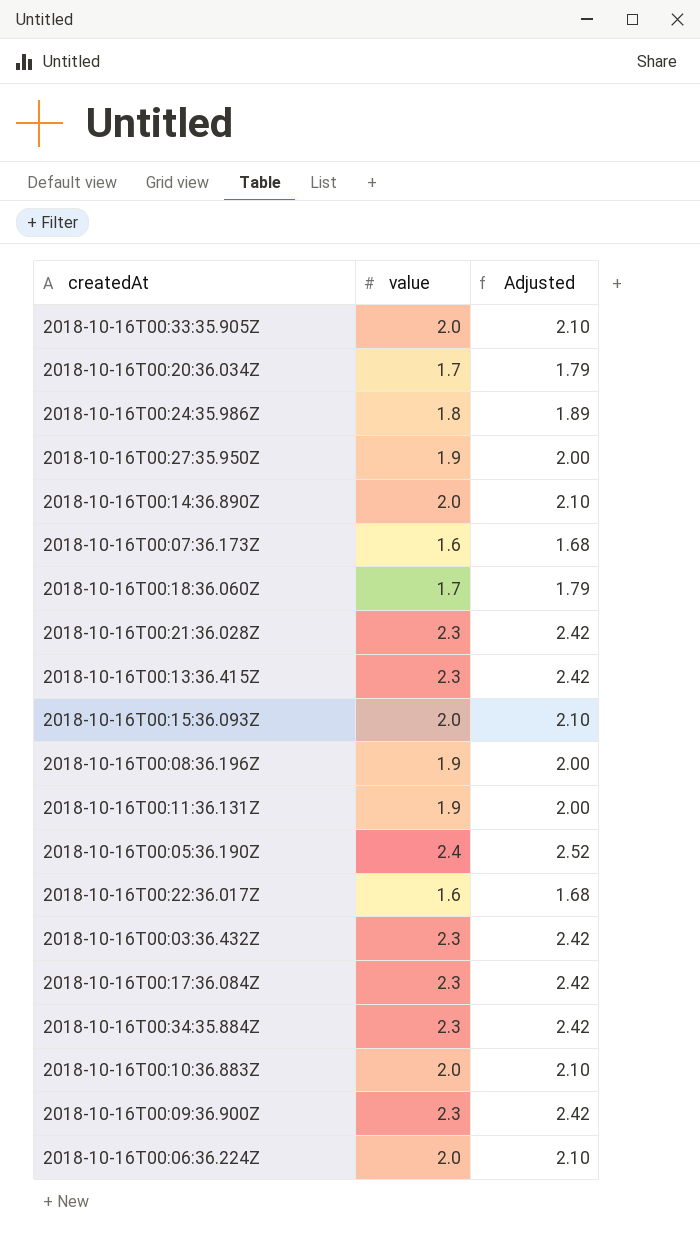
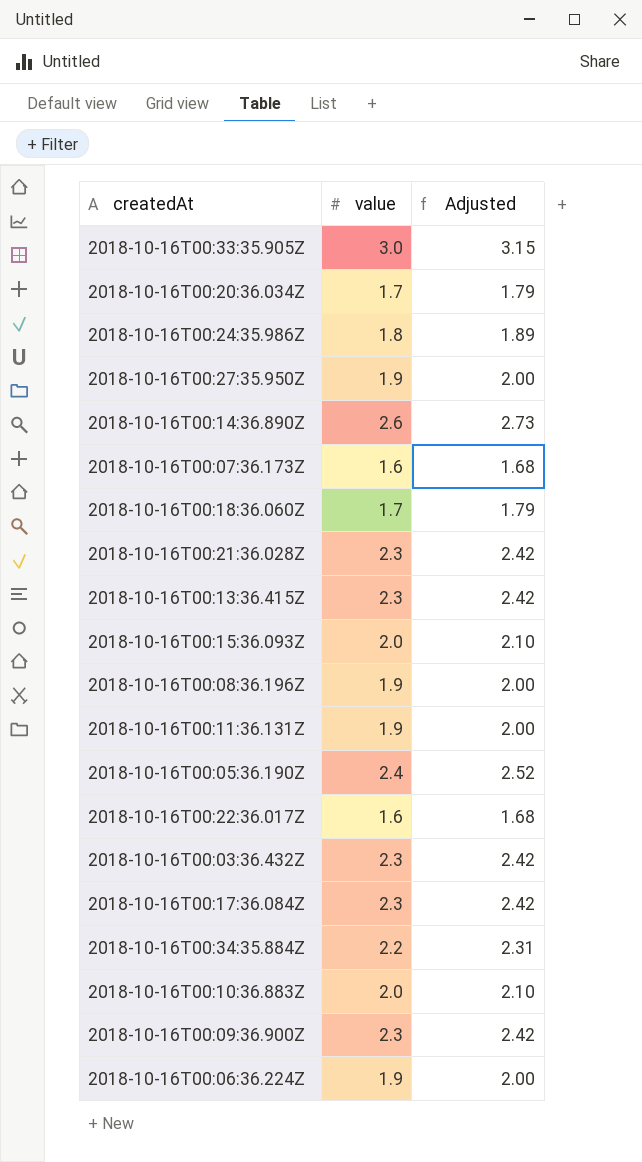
2018-10-16T00:33:35.905Z | value: 2.0 -> 3.0
2018-10-16T00:33:35.905Z | Adjusted: 2.10 -> 3.15
2018-10-16T00:14:36.890Z | value: 2.0 -> 2.6
2018-10-16T00:14:36.890Z | Adjusted: 2.10 -> 2.73
2018-10-16T00:34:35.884Z | value: 2.3 -> 2.2
2018-10-16T00:34:35.884Z | Adjusted: 2.42 -> 2.31
2018-10-16T00:06:36.224Z | value: 2.0 -> 1.9
2018-10-16T00:06:36.224Z | Adjusted: 2.10 -> 2.00

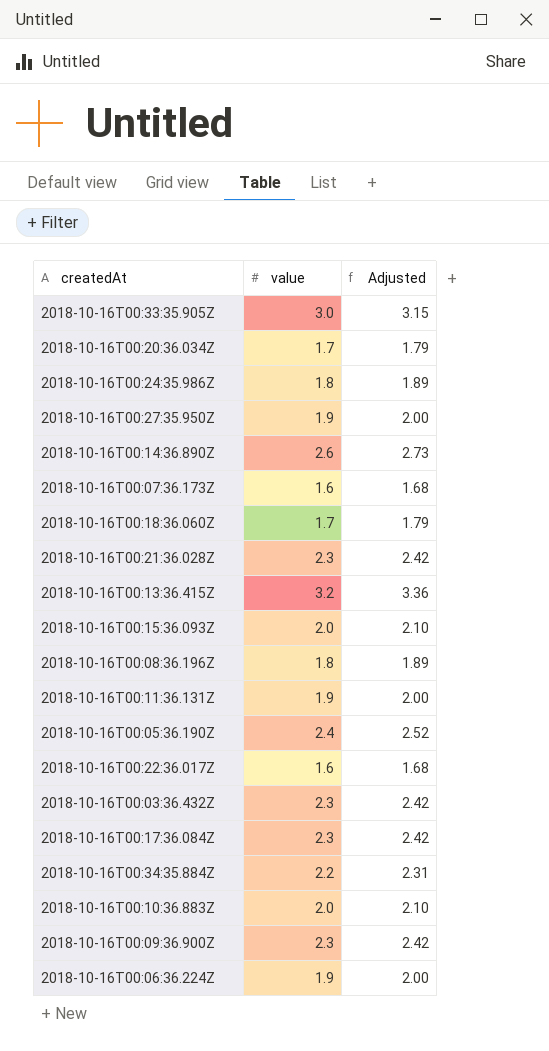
2018-10-16T00:13:36.415Z | value: 2.3 -> 3.2
2018-10-16T00:13:36.415Z | Adjusted: 2.42 -> 3.36
2018-10-16T00:08:36.196Z | value: 1.9 -> 1.8
2018-10-16T00:08:36.196Z | Adjusted: 2.00 -> 1.89

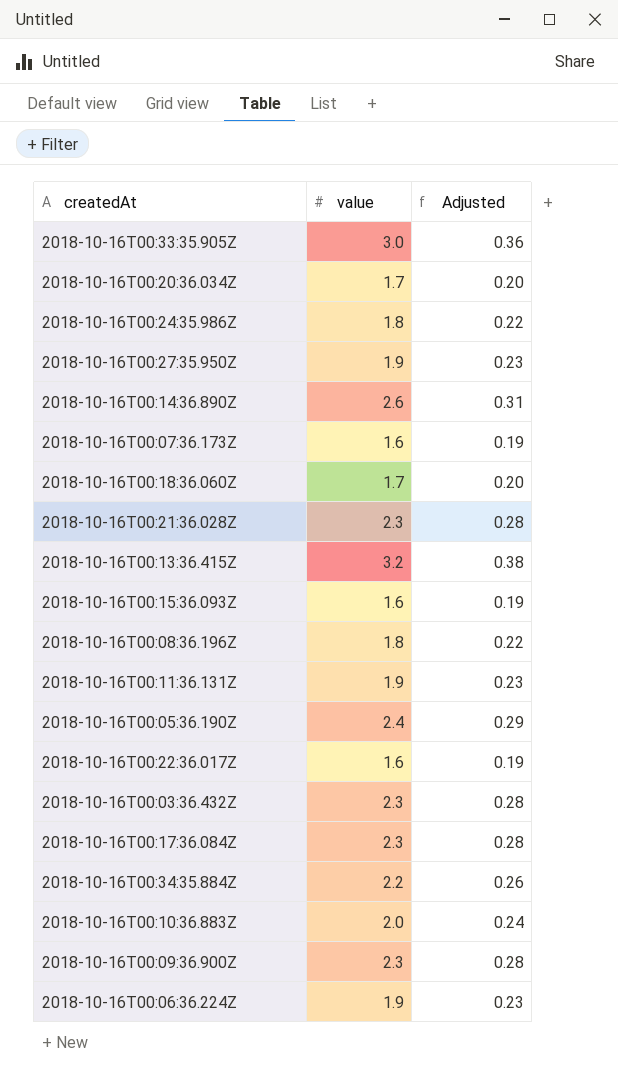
column Adjusted | formula: [value] * 1.05 -> [value] * 0.12
2018-10-16T00:15:36.093Z | value: 2.0 -> 1.6

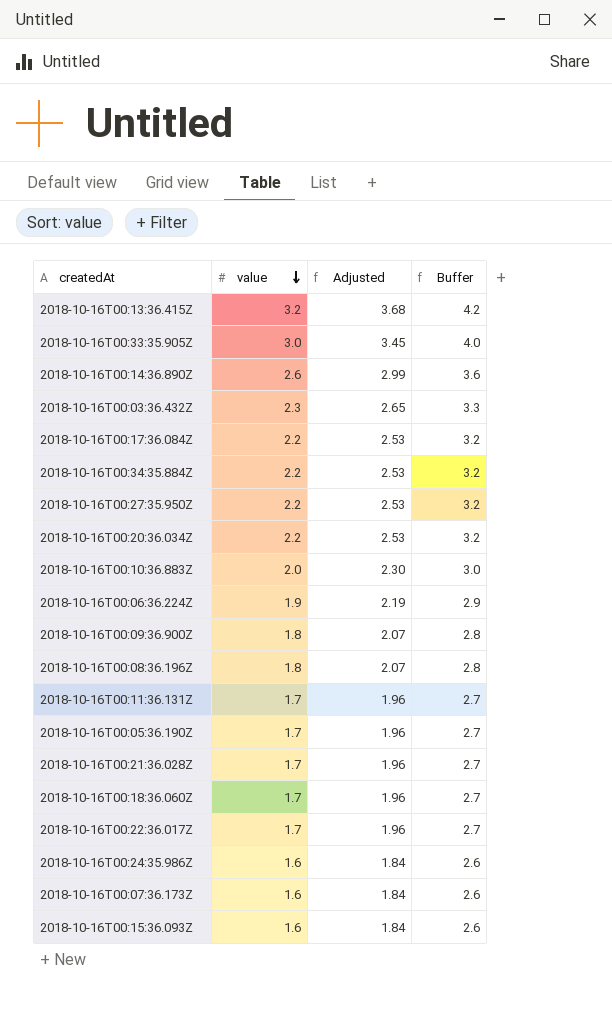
row order: none -> value descending
column Adjusted | formula: [value] * 0.12 -> [value] * 1.15
column Buffer | formula: none -> [value] + 1
2018-10-16T00:17:36.084Z | value: 2.3 -> 2.2
2018-10-16T00:27:35.950Z | value: 1.9 -> 2.2
2018-10-16T00:20:36.034Z | value: 1.7 -> 2.2
2018-10-16T00:09:36.900Z | value: 2.3 -> 1.8
2018-10-16T00:11:36.131Z | value: 1.9 -> 1.7
2018-10-16T00:05:36.190Z | value: 2.4 -> 1.7
2018-10-16T00:21:36.028Z | value: 2.3 -> 1.7
2018-10-16T00:22:36.017Z | value: 1.6 -> 1.7
2018-10-16T00:24:35.986Z | value: 1.8 -> 1.6

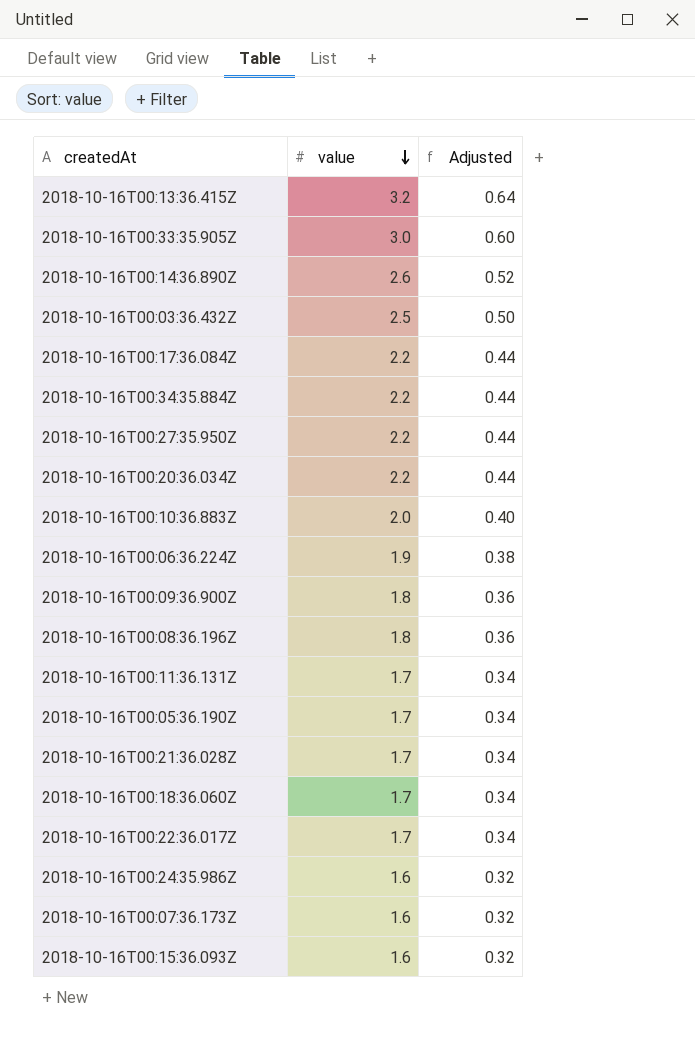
column Buffer | formula: [value] + 1 -> none
column Adjusted | formula: [value] * 1.15 -> [value] * 0.2
2018-10-16T00:03:36.432Z | value: 2.3 -> 2.5

